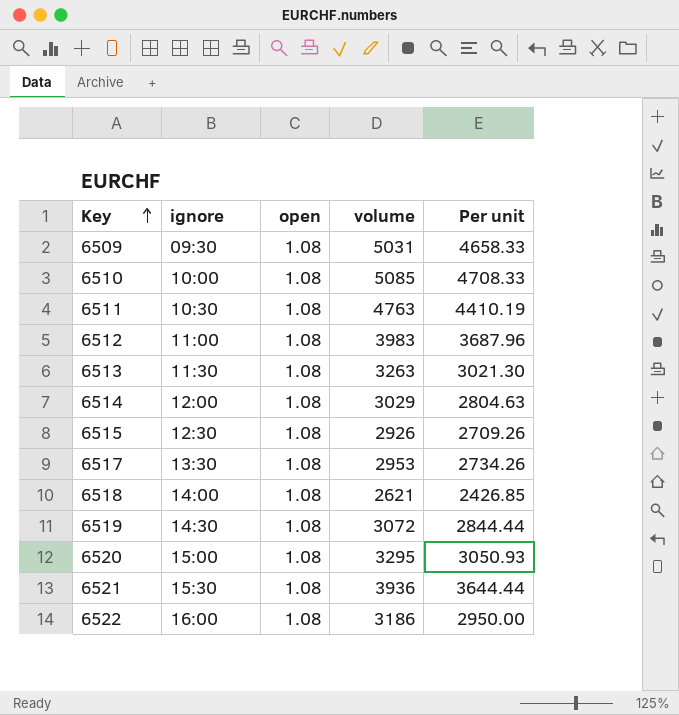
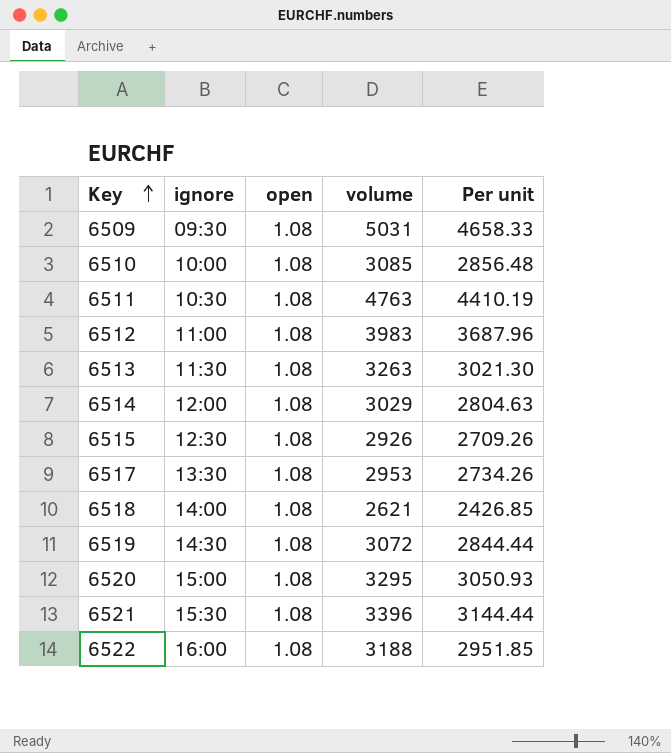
6510 | volume: 5085 -> 3085
6510 | Per unit: 4708.33 -> 2856.48
6521 | volume: 3936 -> 3396
6521 | Per unit: 3644.44 -> 3144.44
6522 | volume: 3186 -> 3188
6522 | Per unit: 2950.00 -> 2951.85

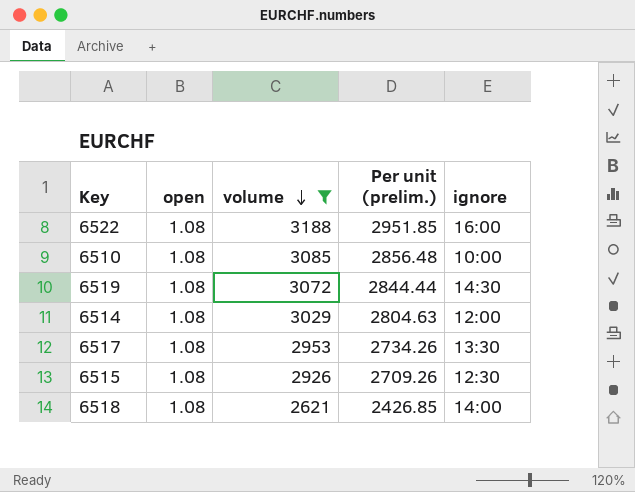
filter: none -> volume <= 3188
row order: Key ascending -> volume descending
column name: Per unit -> Per unit (prelim.)
column ignore | position: 2 -> 5

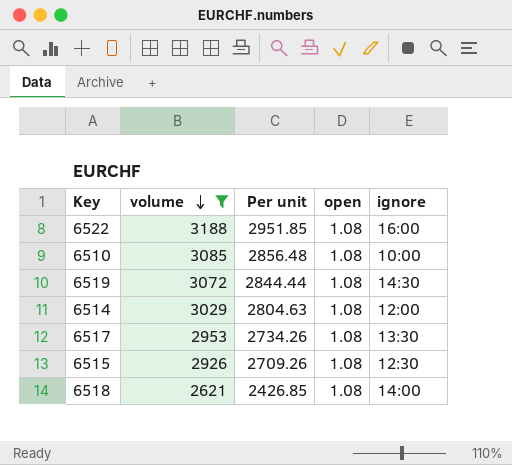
column name: Per unit (prelim.) -> Per unit
column open | position: 2 -> 4

